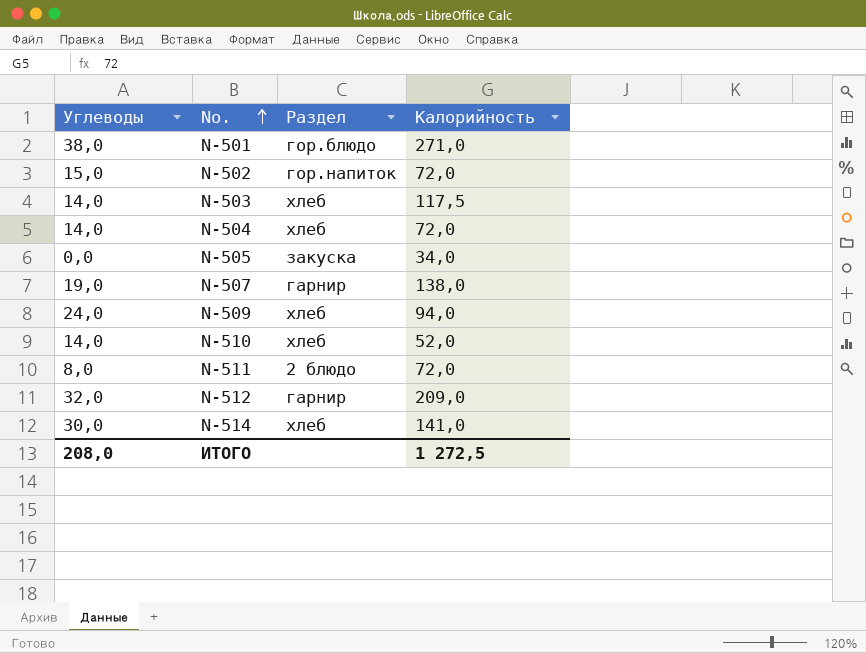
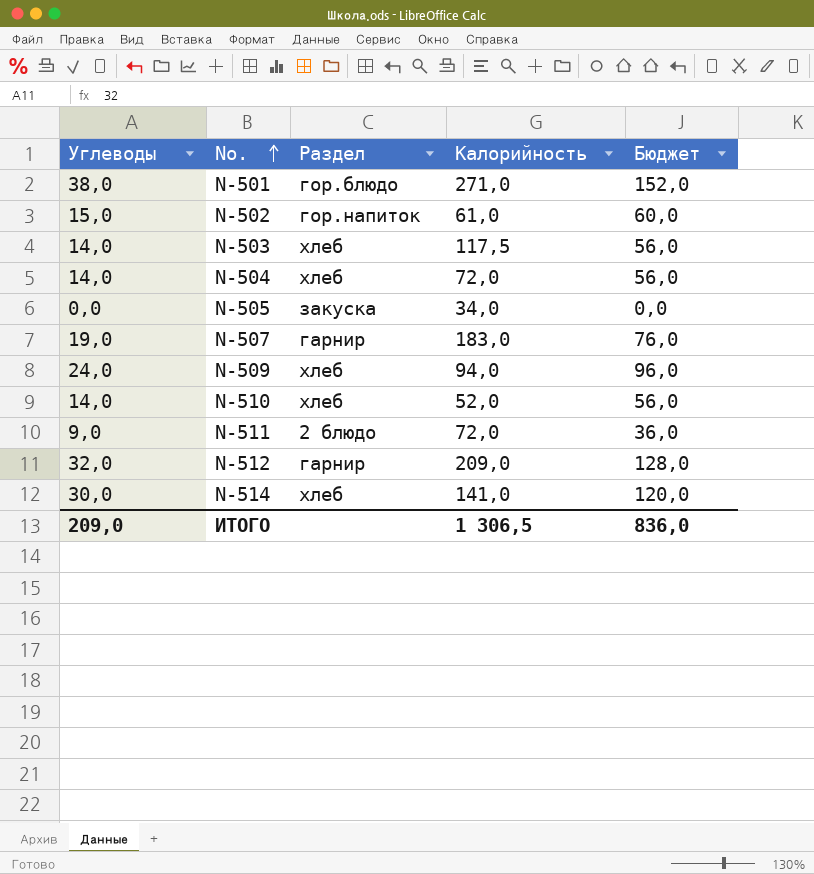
column Бюджет | formula: none -> [Углеводы] * 4
N-502 | Калорийность: 72,0 -> 61,0
N-507 | Калорийность: 138,0 -> 183,0
N-511 | Углеводы: 8,0 -> 9,0
ИТОГО | Углеводы: 208,0 -> 209,0
ИТОГО | Калорийность: 1 272,5 -> 1 306,5

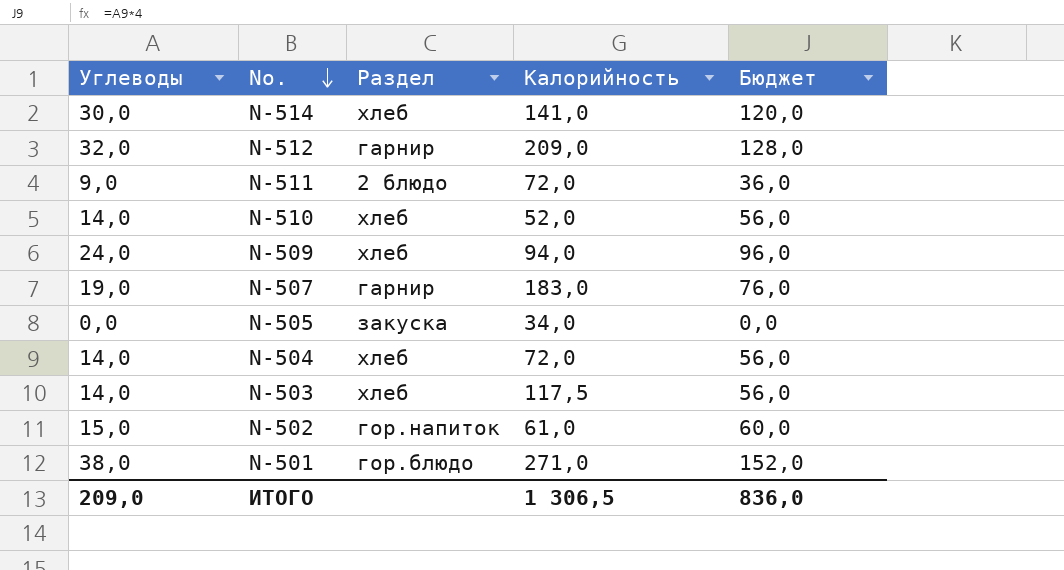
row order: No. ascending -> No. descending

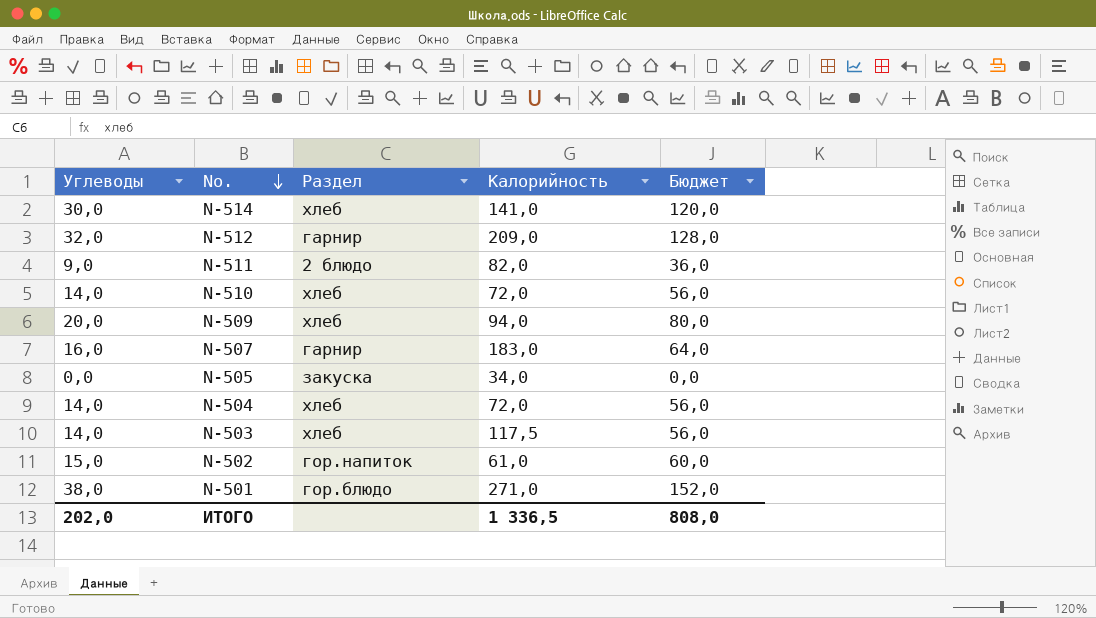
N-511 | Калорийность: 72,0 -> 82,0
N-510 | Калорийность: 52,0 -> 72,0
N-509 | Углеводы: 24,0 -> 20,0
N-509 | Бюджет: 96,0 -> 80,0
N-507 | Углеводы: 19,0 -> 16,0
N-507 | Бюджет: 76,0 -> 64,0
ИТОГО | Углеводы: 209,0 -> 202,0
ИТОГО | Калорийность: 1 306,5 -> 1 336,5
ИТОГО | Бюджет: 836,0 -> 808,0

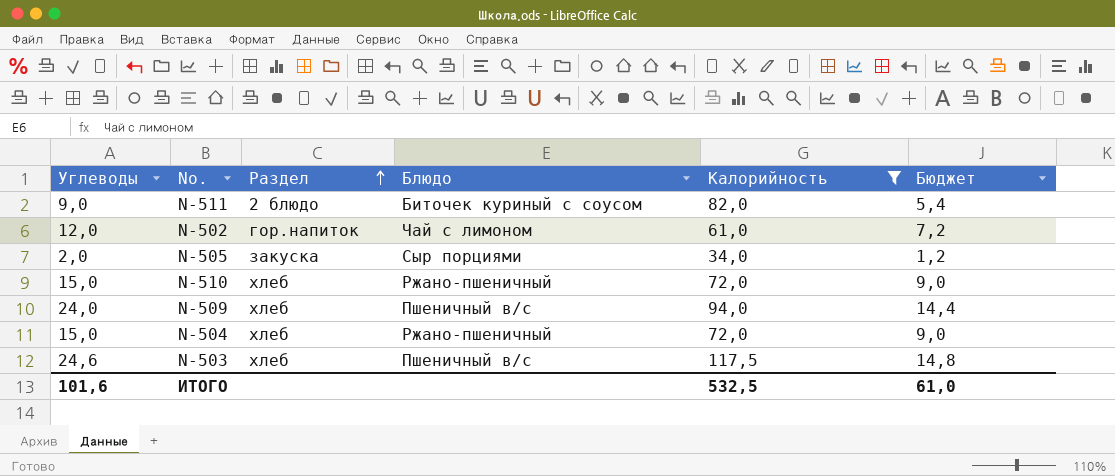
filter: none -> Калорийность <= 117,5
row order: No. descending -> Раздел ascending
column Блюдо | position: none -> 4
column Бюджет | formula: [Углеводы] * 4 -> [Углеводы] * 0,6
N-502 | Углеводы: 15,0 -> 12,0
N-505 | Углеводы: 0,0 -> 2,0
N-510 | Углеводы: 14,0 -> 15,0
N-509 | Углеводы: 20,0 -> 24,0
N-504 | Углеводы: 14,0 -> 15,0
N-503 | Углеводы: 14,0 -> 24,6
ИТОГО | Углеводы: 202,0 -> 101,6
ИТОГО | Калорийность: 1 336,5 -> 532,5
ИТОГО | Бюджет: 808,0 -> 61,0

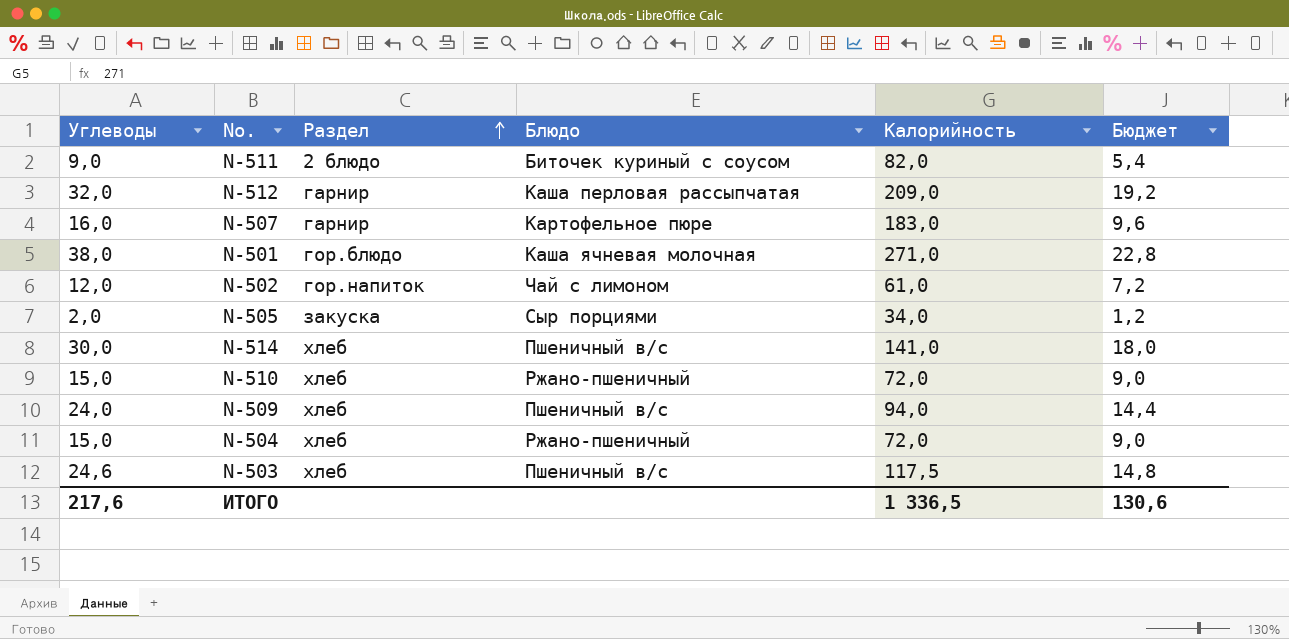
filter: Калорийность <= 117,5 -> none
ИТОГО | Углеводы: 101,6 -> 217,6
ИТОГО | Калорийность: 532,5 -> 1 336,5
ИТОГО | Бюджет: 61,0 -> 130,6

